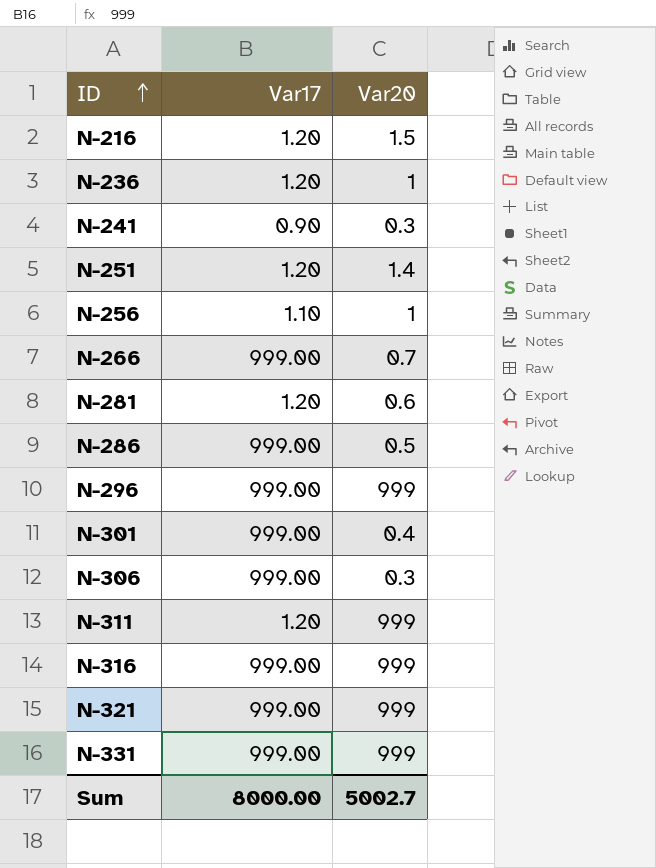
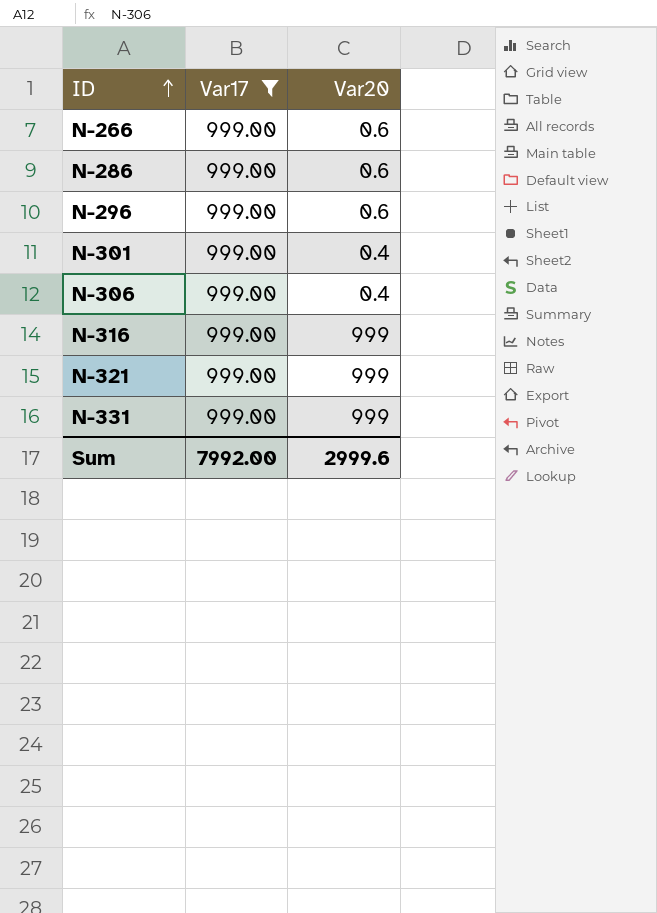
filter: none -> Var17 = 999.00
N-266 | Var20: 0.7 -> 0.6
N-286 | Var20: 0.5 -> 0.6
N-296 | Var20: 999 -> 0.6
N-306 | Var20: 0.3 -> 0.4
Sum | Var17: 8000.00 -> 7992.00
Sum | Var20: 5002.7 -> 2999.6

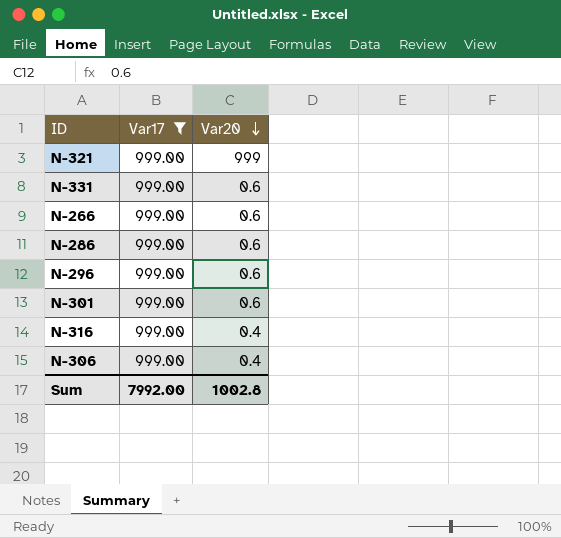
row order: ID ascending -> Var20 descending
N-331 | Var20: 999 -> 0.6
N-301 | Var20: 0.4 -> 0.6
N-316 | Var20: 999 -> 0.4
Sum | Var20: 2999.6 -> 1002.8

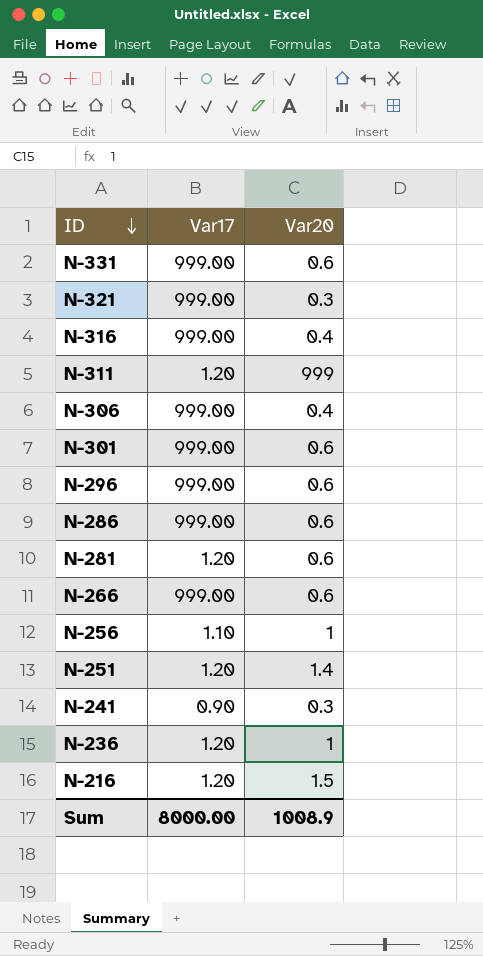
filter: Var17 = 999.00 -> none
row order: Var20 descending -> ID descending
N-321 | Var20: 999 -> 0.3
Sum | Var17: 7992.00 -> 8000.00
Sum | Var20: 1002.8 -> 1008.9

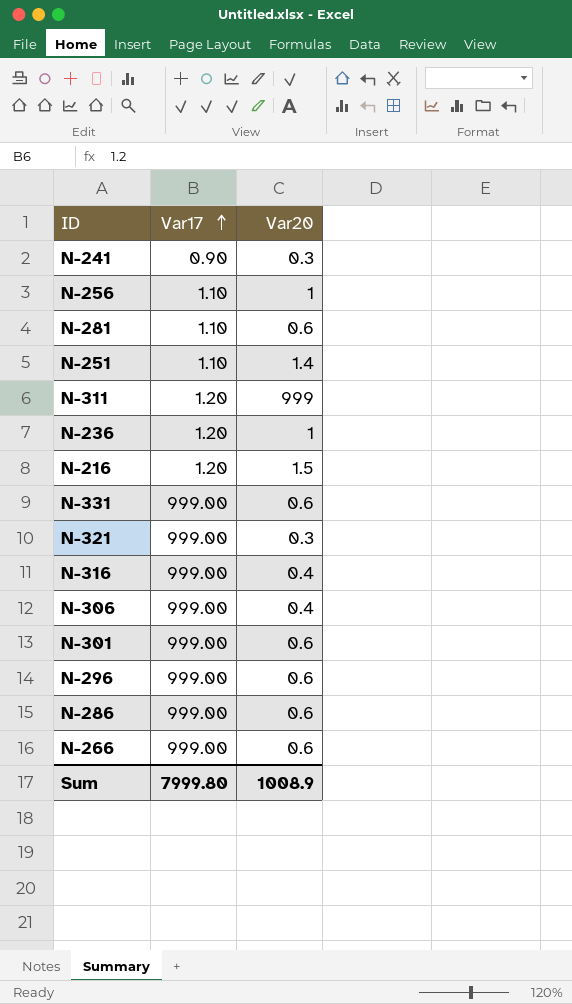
row order: ID descending -> Var17 ascending
N-281 | Var17: 1.20 -> 1.10
N-251 | Var17: 1.20 -> 1.10
Sum | Var17: 8000.00 -> 7999.80

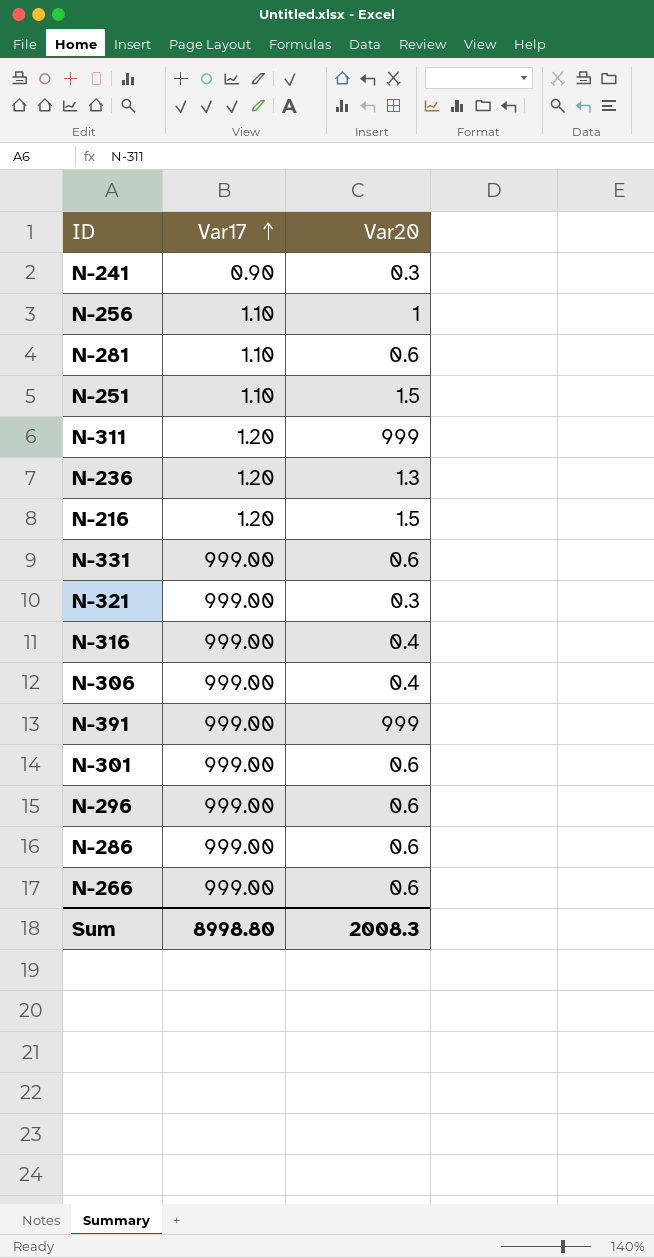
N-251 | Var20: 1.4 -> 1.5
N-236 | Var20: 1 -> 1.3
row N-391: none -> 999.00 | 999
Sum | Var17: 7999.80 -> 8998.80
Sum | Var20: 1008.9 -> 2008.3

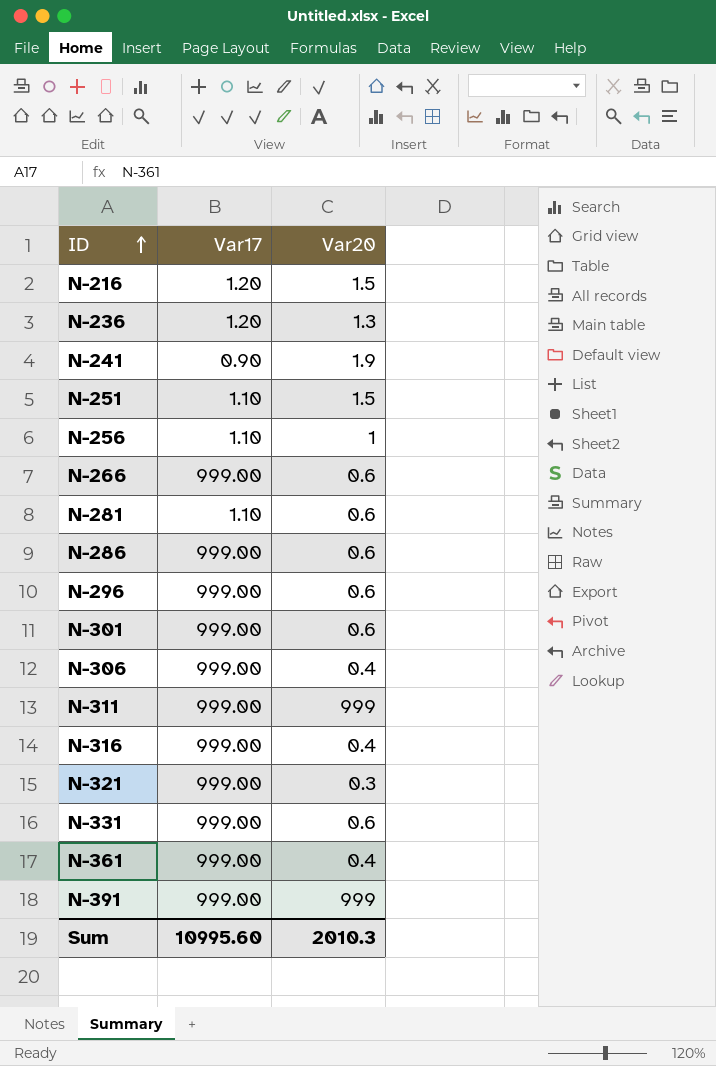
row order: Var17 ascending -> ID ascending
N-241 | Var20: 0.3 -> 1.9
N-311 | Var17: 1.20 -> 999.00
row N-361: none -> 999.00 | 0.4
Sum | Var17: 8998.80 -> 10995.60
Sum | Var20: 2008.3 -> 2010.3

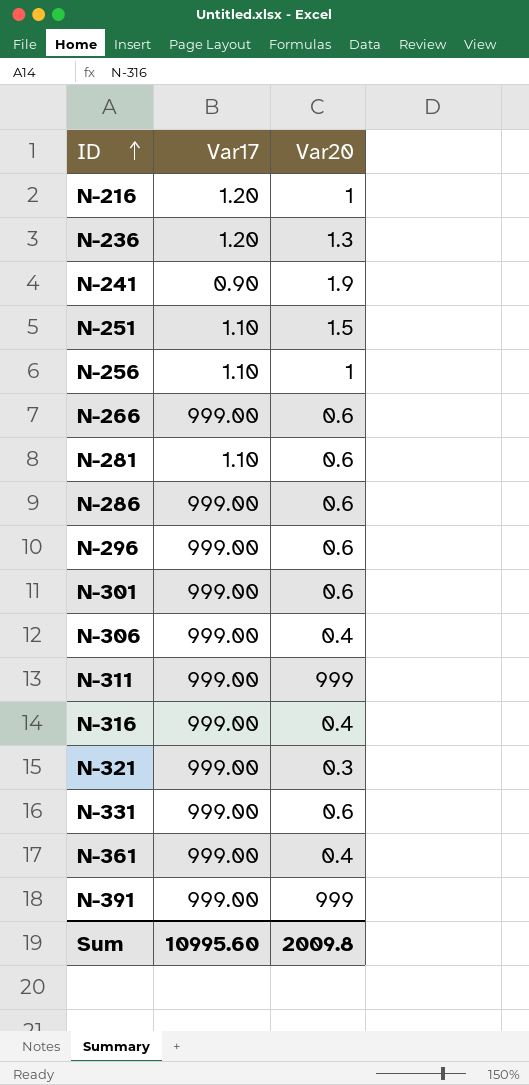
N-216 | Var20: 1.5 -> 1
Sum | Var20: 2010.3 -> 2009.8

